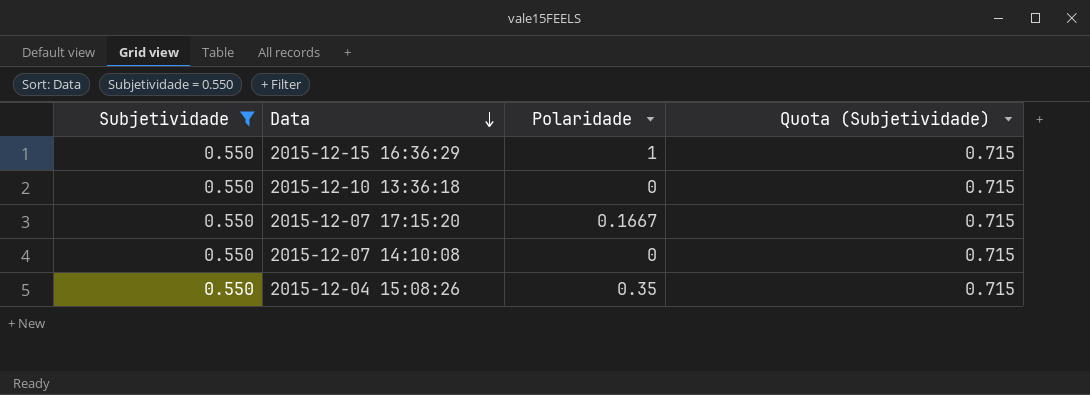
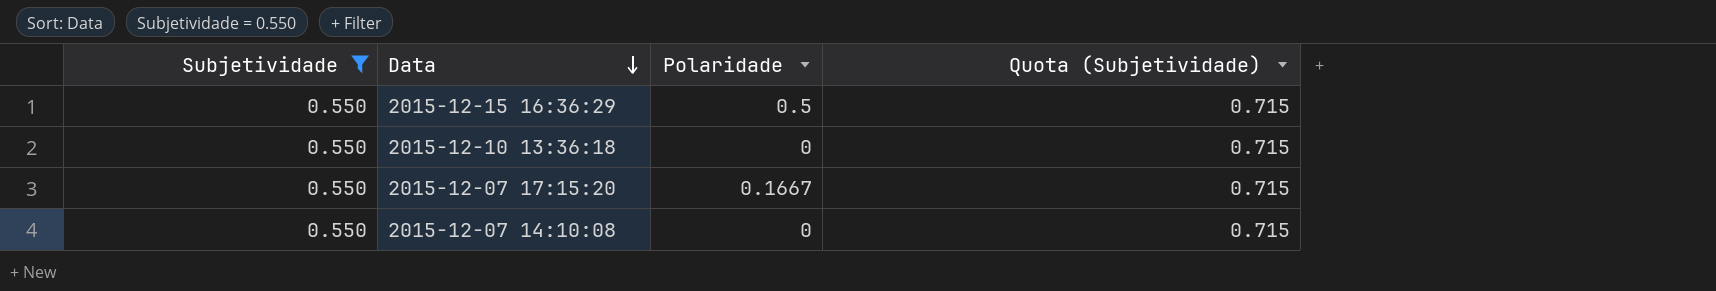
row 2015-12-04 15:08:26: 0.550 | 0.35 | 0.715 -> none
2015-12-15 16:36:29 | Polaridade: 1 -> 0.5

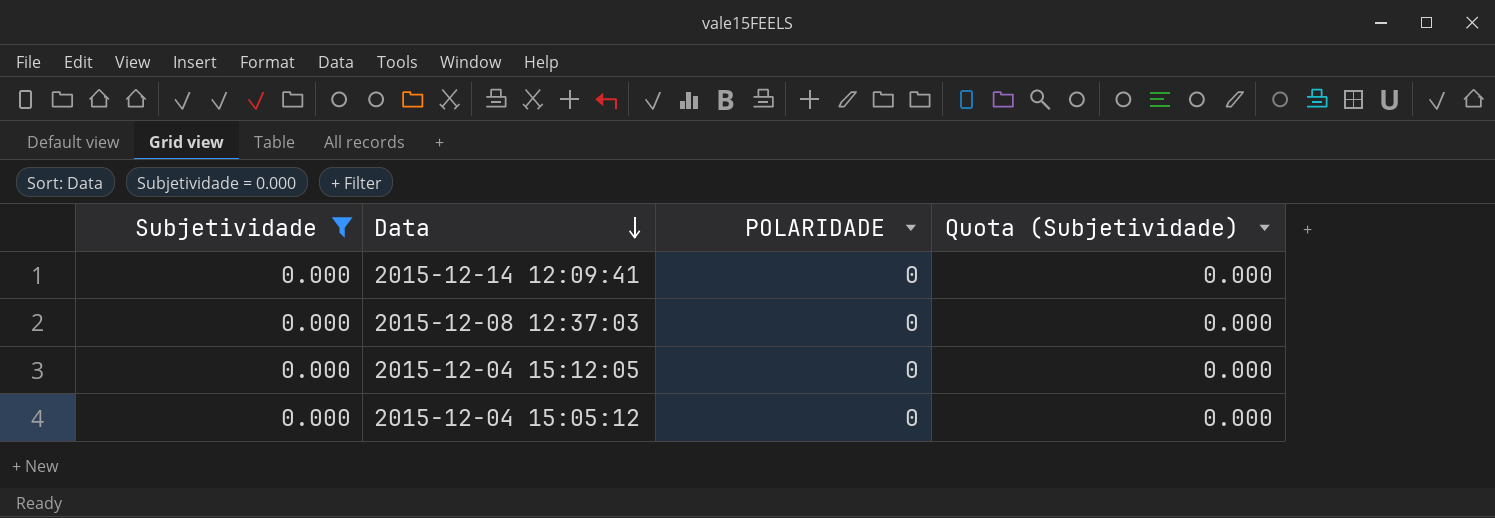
filter: Subjetividade = 0.550 -> Subjetividade = 0.000
column name: Polaridade -> POLARIDADE

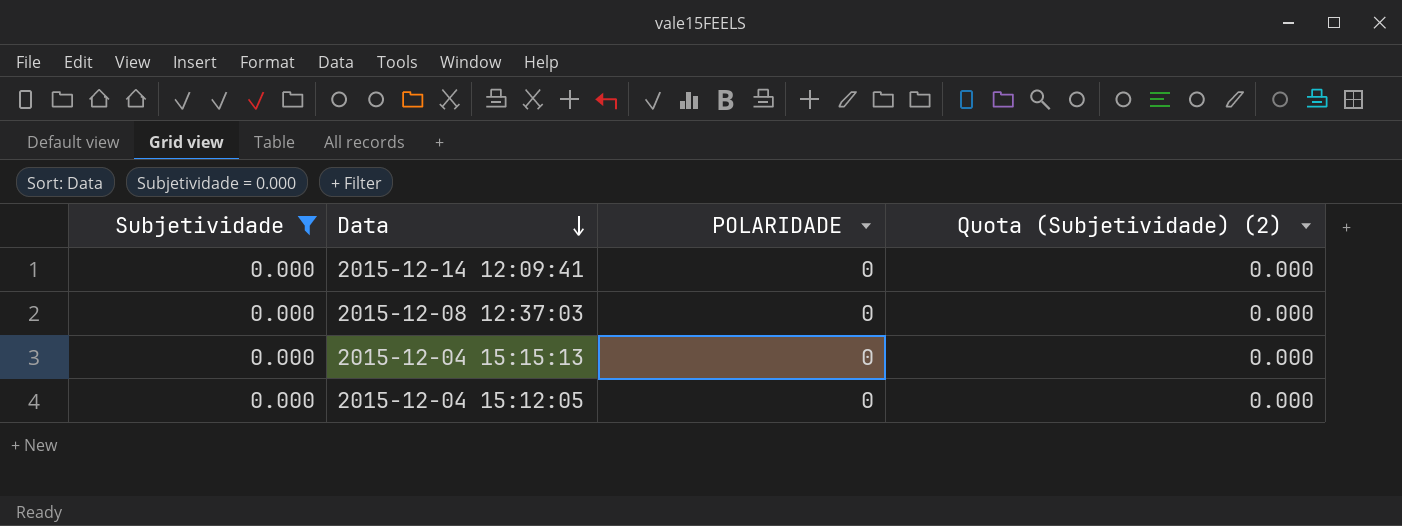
column name: Quota (Subjetividade) -> Quota (Subjetividade) (2)
row 2015-12-04 15:05:12: 0.000 | 0 | 0.000 -> none
row 2015-12-04 15:15:13: none -> 0.000 | 0 | 0.000

